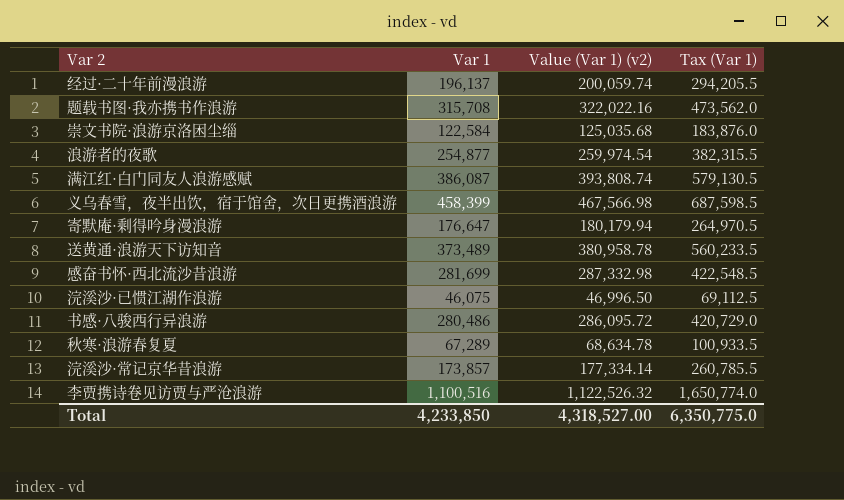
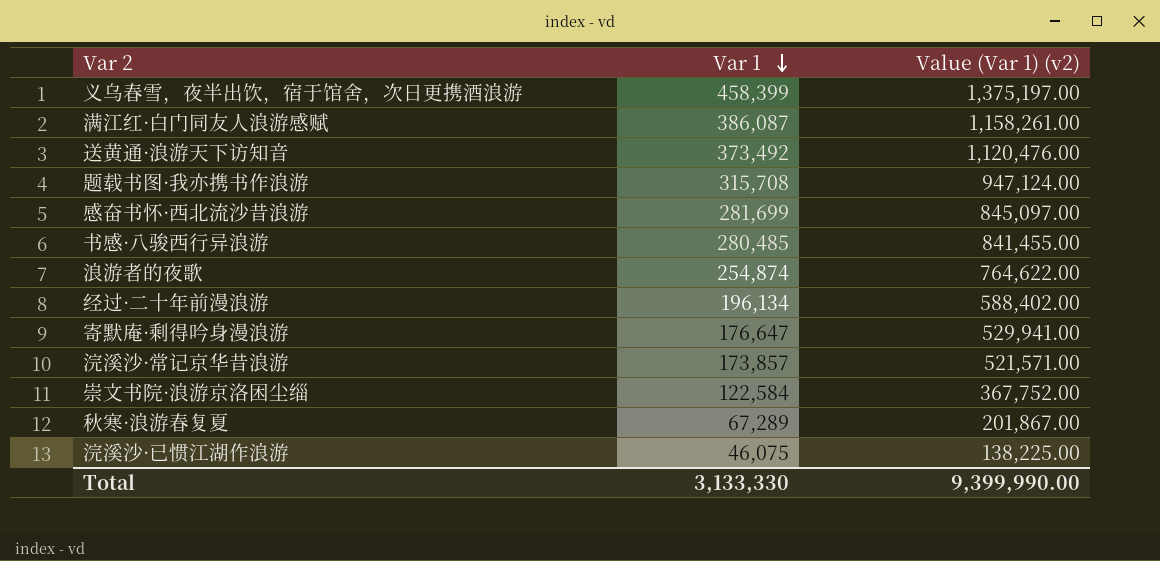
row order: none -> Var 1 descending
column Tax (Var 1) | formula: [Var 1] * 1.5 -> none
column Value (Var 1) (v2) | formula: [Var 1] * 1.02 -> [Var 1] * 3
row 李贾携诗卷见访贾与严沧浪游: 1,100,516 | 1,122,526.32 | 1,650,774.0 -> none
送黄通·浪游天下访知音 | Var 1: 373,489 -> 373,492
书感·八骏西行异浪游 | Var 1: 280,486 -> 280,485
浪游者的夜歌 | Var 1: 254,877 -> 254,874
经过·二十年前漫浪游 | Var 1: 196,137 -> 196,134
Total | Var 1: 4,233,850 -> 3,133,330
Total | Value (Var 1) (v2): 4,318,527.00 -> 9,399,990.00

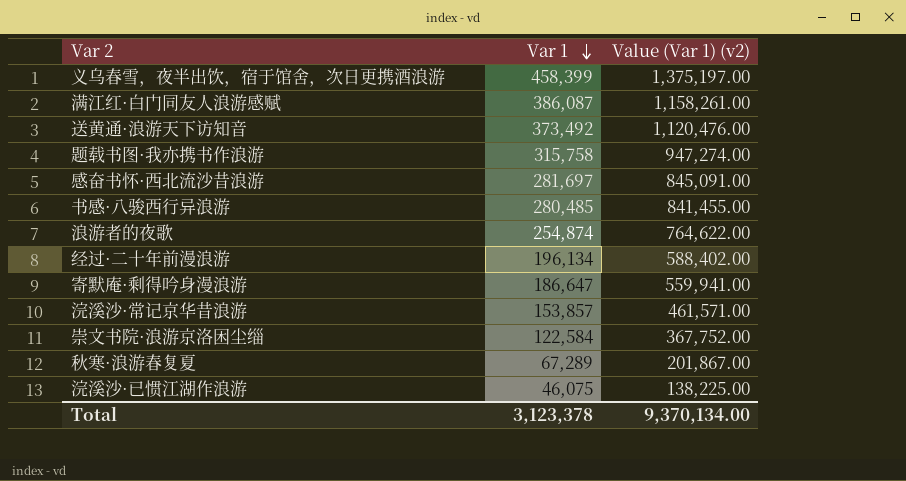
题载书图·我亦携书作浪游 | Var 1: 315,708 -> 315,758
题载书图·我亦携书作浪游 | Value (Var 1) (v2): 947,124.00 -> 947,274.00
感奋书怀·西北流沙昔浪游 | Var 1: 281,699 -> 281,697
感奋书怀·西北流沙昔浪游 | Value (Var 1) (v2): 845,097.00 -> 845,091.00
寄默庵·剩得吟身漫浪游 | Var 1: 176,647 -> 186,647
寄默庵·剩得吟身漫浪游 | Value (Var 1) (v2): 529,941.00 -> 559,941.00
浣溪沙·常记京华昔浪游 | Var 1: 173,857 -> 153,857
浣溪沙·常记京华昔浪游 | Value (Var 1) (v2): 521,571.00 -> 461,571.00
Total | Var 1: 3,133,330 -> 3,123,378
Total | Value (Var 1) (v2): 9,399,990.00 -> 9,370,134.00

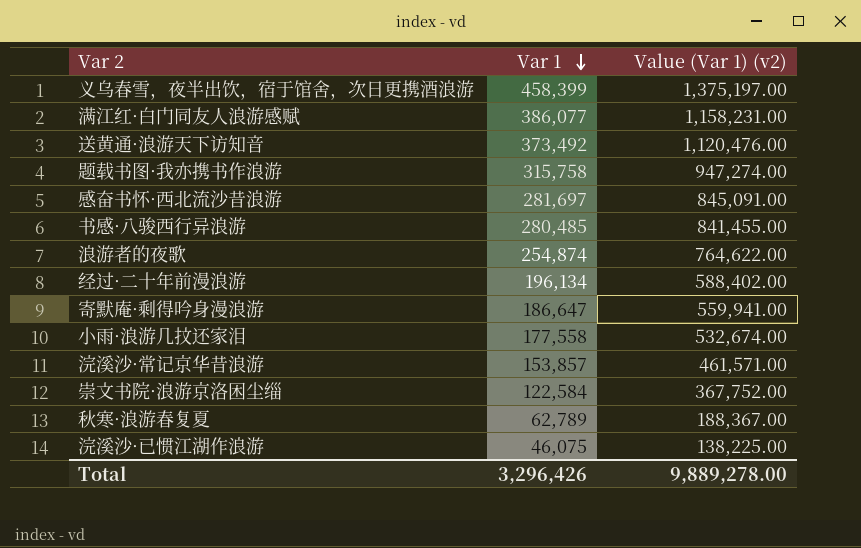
满江红·白门同友人浪游感赋 | Var 1: 386,087 -> 386,077
满江红·白门同友人浪游感赋 | Value (Var 1) (v2): 1,158,261.00 -> 1,158,231.00
row 小雨·浪游几抆还家泪: none -> 177,558 | 532,674.00
秋寒·浪游春复夏 | Var 1: 67,289 -> 62,789
秋寒·浪游春复夏 | Value (Var 1) (v2): 201,867.00 -> 188,367.00
Total | Var 1: 3,123,378 -> 3,296,426
Total | Value (Var 1) (v2): 9,370,134.00 -> 9,889,278.00

